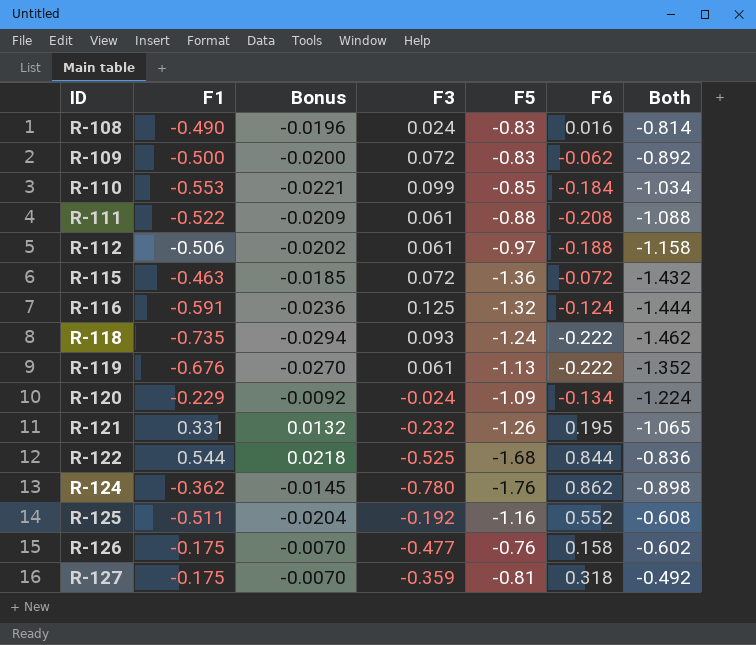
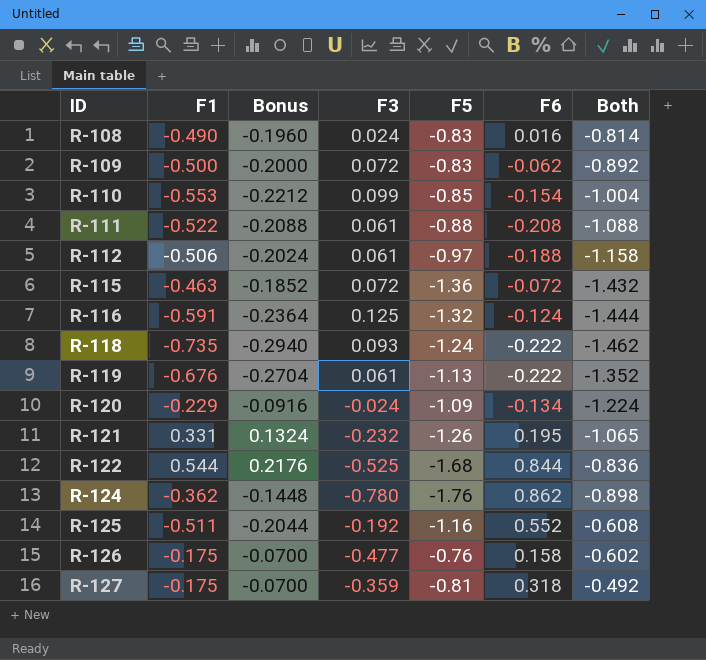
column Bonus | formula: [F1] * 0.04 -> [F1] * 0.4
R-110 | F6: -0.184 -> -0.154
R-110 | Both: -1.034 -> -1.004

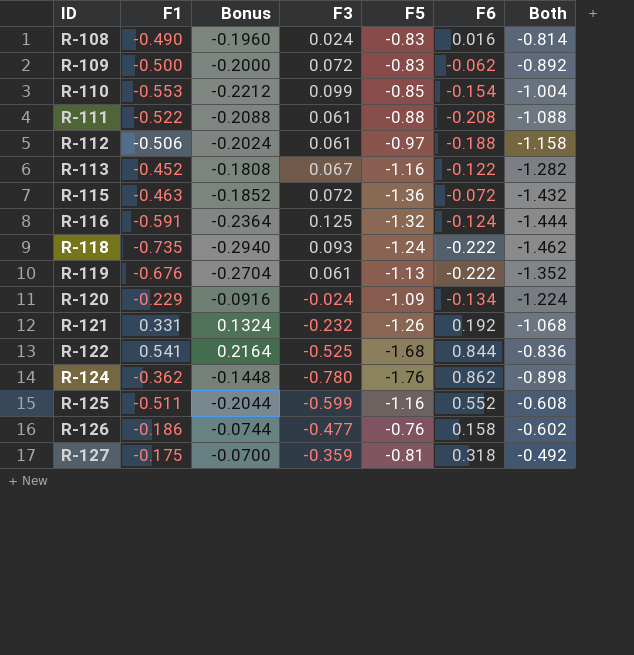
row R-113: none -> -0.452 | -0.1808 | 0.067 | -1.16 | -0.122 | -1.282
R-121 | F6: 0.195 -> 0.192
R-121 | Both: -1.065 -> -1.068
R-122 | F1: 0.544 -> 0.541
R-122 | Bonus: 0.2176 -> 0.2164
R-125 | F3: -0.192 -> -0.599
R-126 | F1: -0.175 -> -0.186
R-126 | Bonus: -0.0700 -> -0.0744

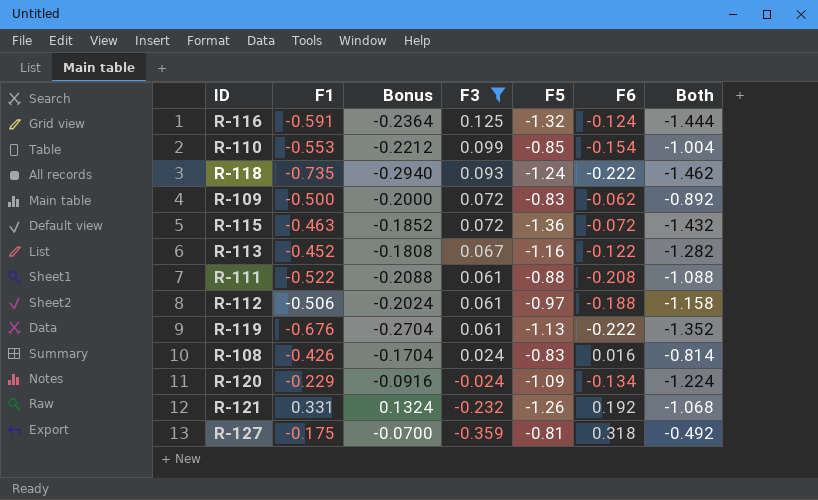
filter: none -> F3 >= -0.359
row order: ID ascending -> F3 descending
R-108 | F1: -0.490 -> -0.426
R-108 | Bonus: -0.1960 -> -0.1704

